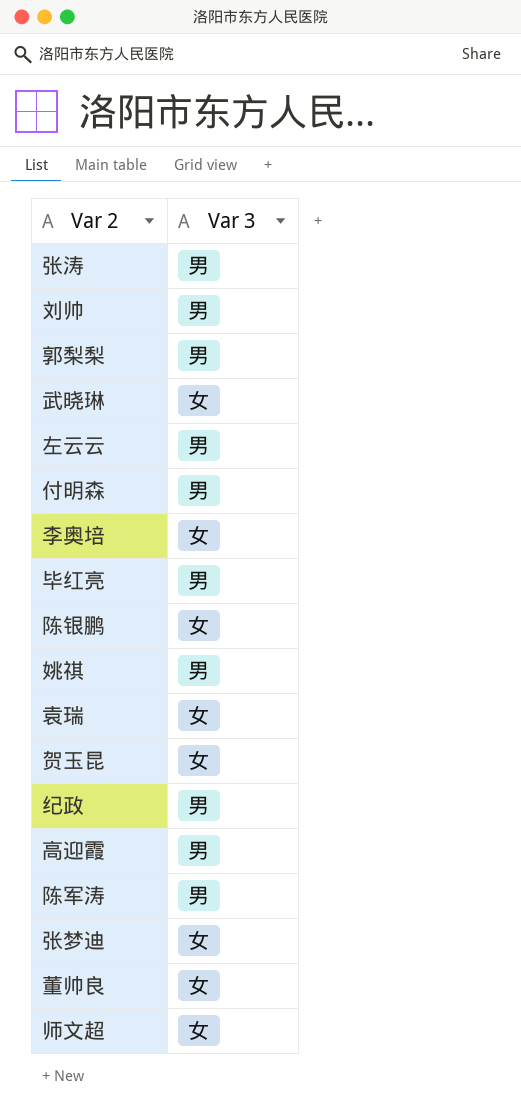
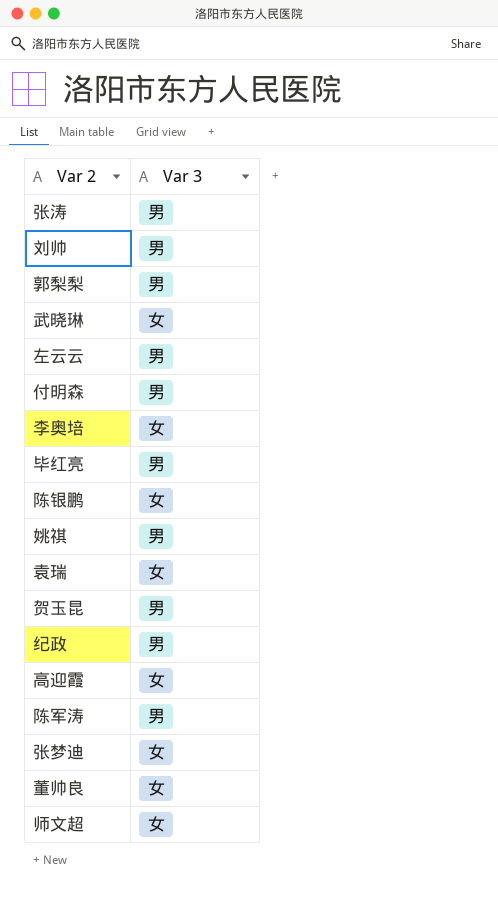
贺玉昆 | Var 3: 女 -> 男
高迎霞 | Var 3: 男 -> 女

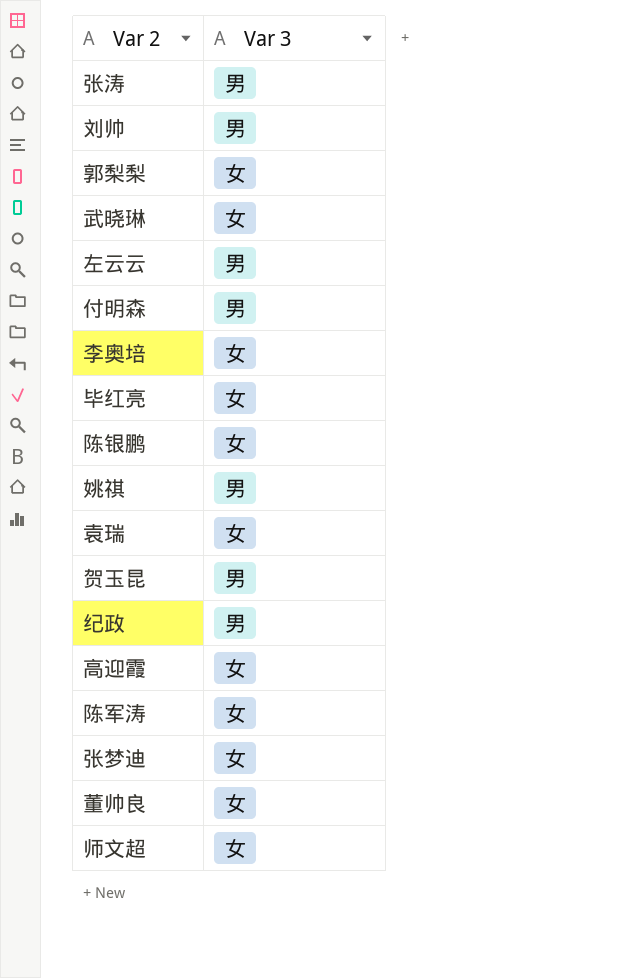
郭梨梨 | Var 3: 男 -> 女
毕红亮 | Var 3: 男 -> 女
陈军涛 | Var 3: 男 -> 女

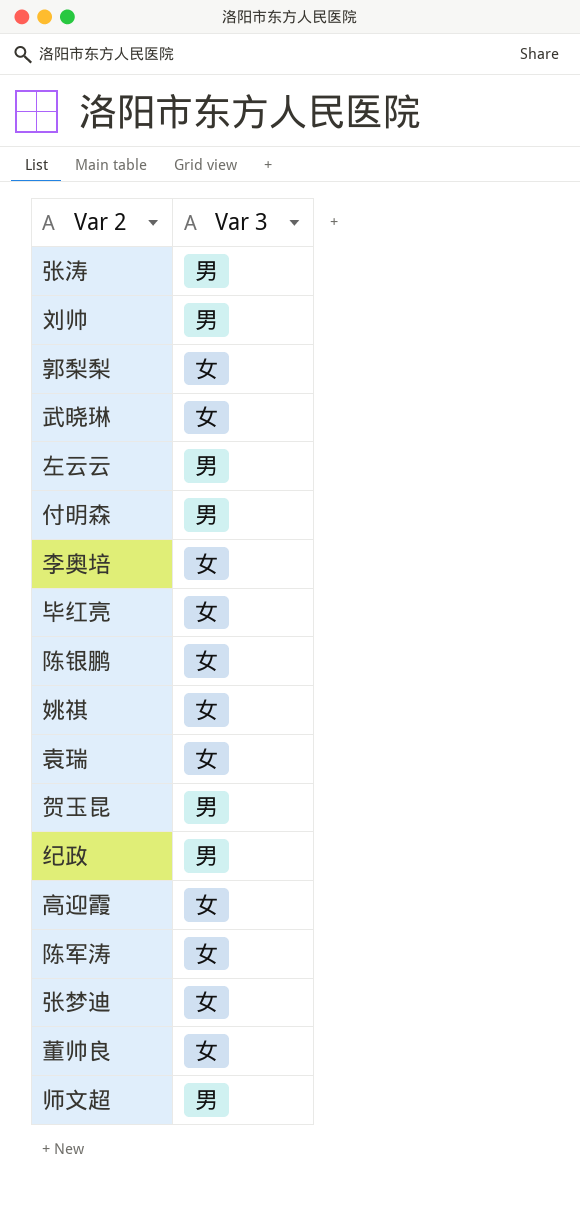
姚祺 | Var 3: 男 -> 女
师文超 | Var 3: 女 -> 男

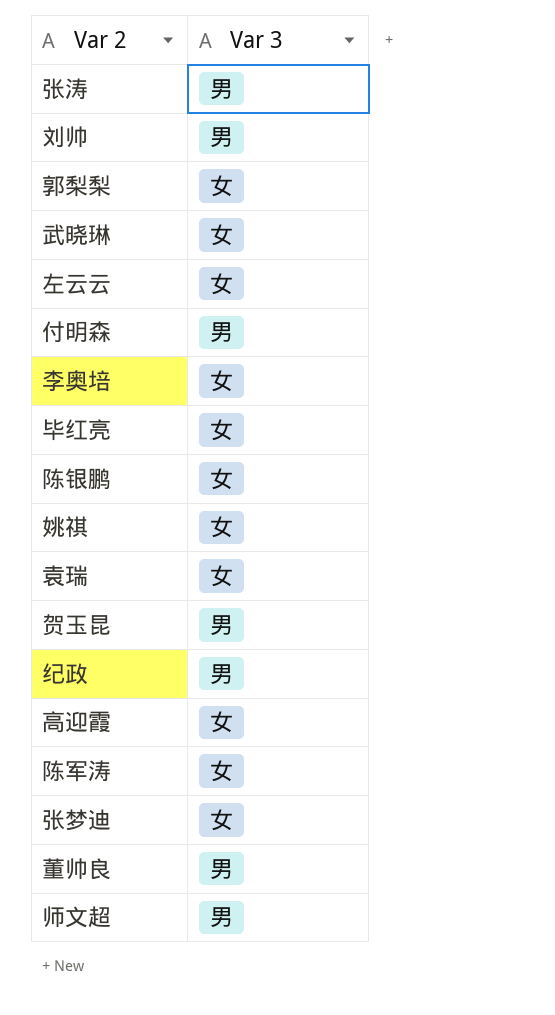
左云云 | Var 3: 男 -> 女
董帅良 | Var 3: 女 -> 男

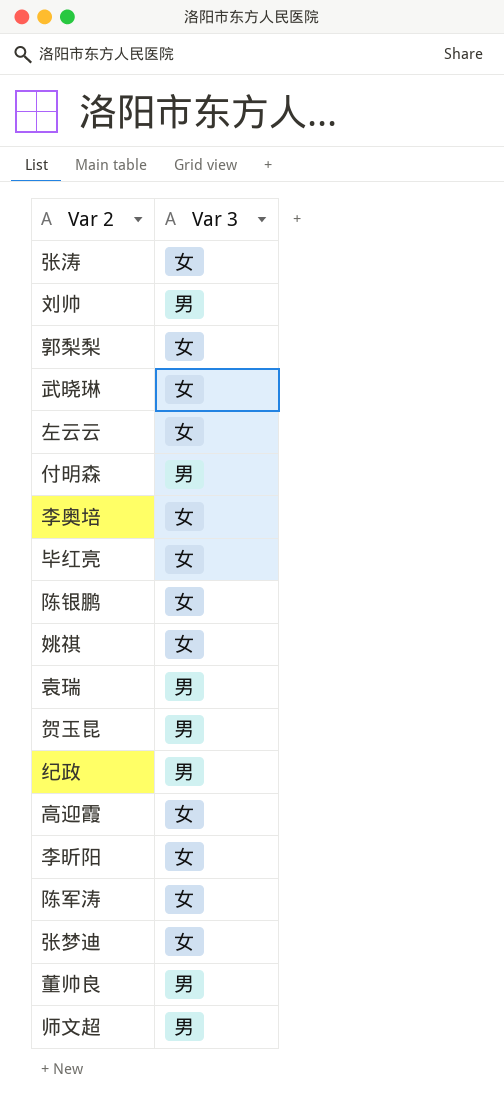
张涛 | Var 3: 男 -> 女
袁瑞 | Var 3: 女 -> 男
row 李昕阳: none -> 女

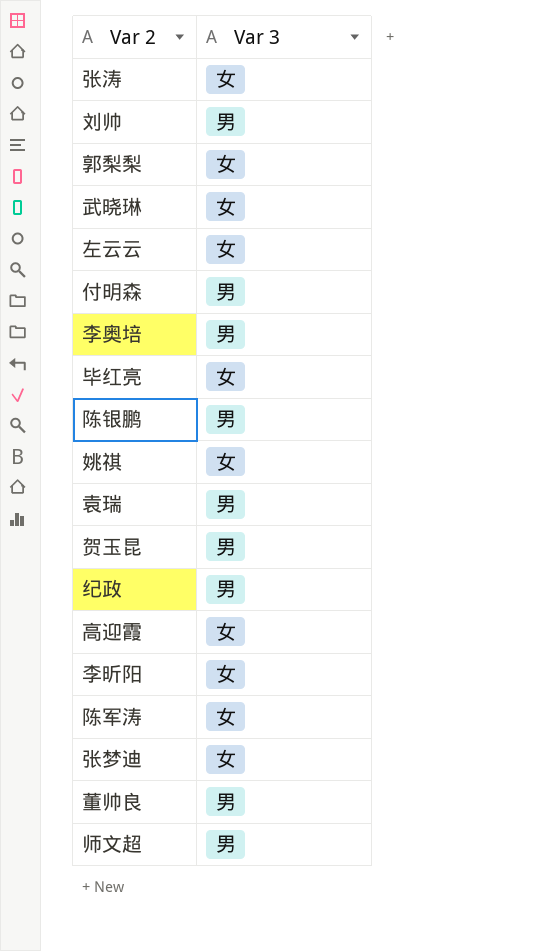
李奥培 | Var 3: 女 -> 男
陈银鹏 | Var 3: 女 -> 男

